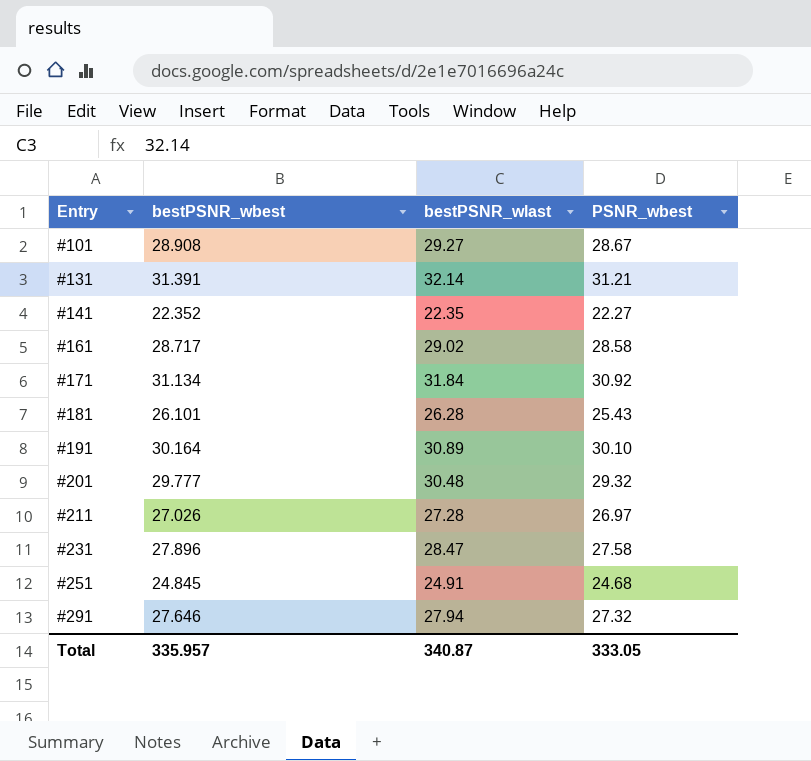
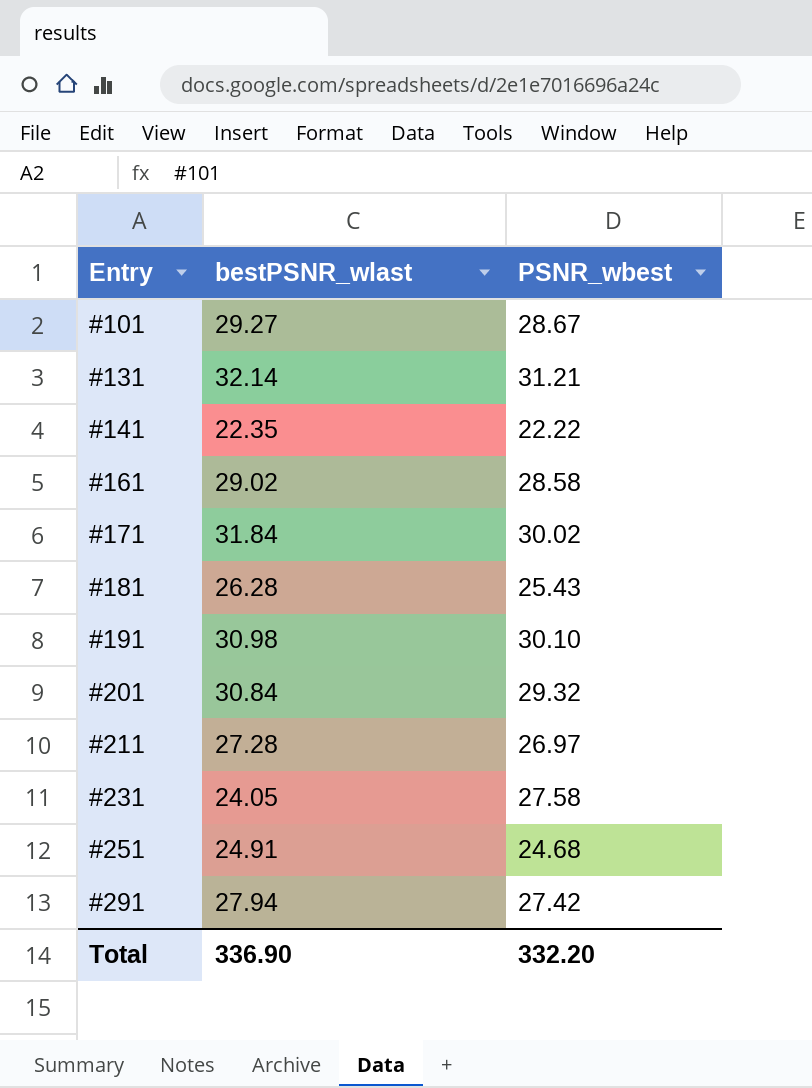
column bestPSNR_wbest | position: 2 -> none
#141 | PSNR_wbest: 22.27 -> 22.22
#171 | PSNR_wbest: 30.92 -> 30.02
#191 | bestPSNR_wlast: 30.89 -> 30.98
#201 | bestPSNR_wlast: 30.48 -> 30.84
#231 | bestPSNR_wlast: 28.47 -> 24.05
#291 | PSNR_wbest: 27.32 -> 27.42
Total | bestPSNR_wlast: 340.87 -> 336.90
Total | PSNR_wbest: 333.05 -> 332.20

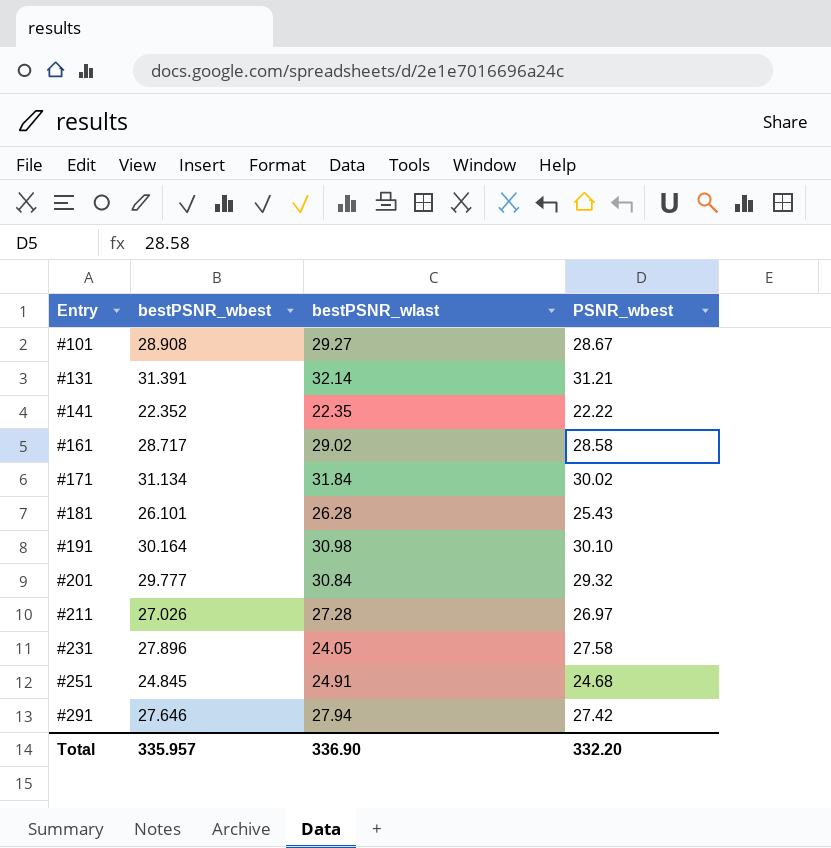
column bestPSNR_wbest | position: none -> 2

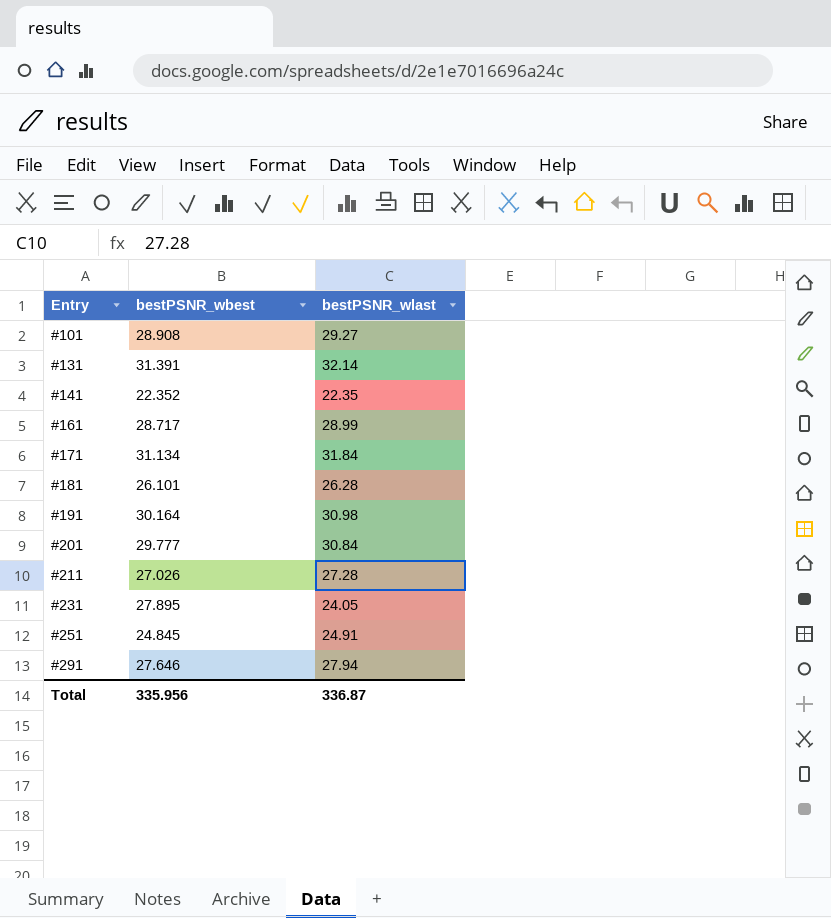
column PSNR_wbest | position: 4 -> none
#161 | bestPSNR_wlast: 29.02 -> 28.99
#231 | bestPSNR_wbest: 27.896 -> 27.895
Total | bestPSNR_wbest: 335.957 -> 335.956
Total | bestPSNR_wlast: 336.90 -> 336.87

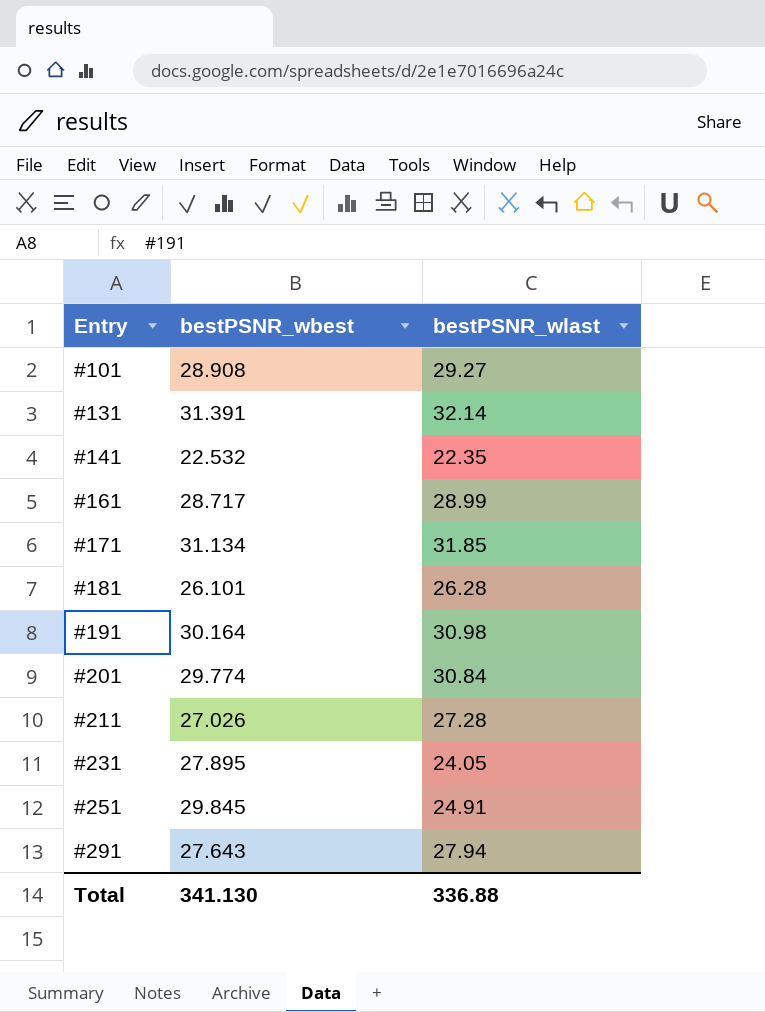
#141 | bestPSNR_wbest: 22.352 -> 22.532
#171 | bestPSNR_wlast: 31.84 -> 31.85
#201 | bestPSNR_wbest: 29.777 -> 29.774
#251 | bestPSNR_wbest: 24.845 -> 29.845
#291 | bestPSNR_wbest: 27.646 -> 27.643
Total | bestPSNR_wbest: 335.956 -> 341.130
Total | bestPSNR_wlast: 336.87 -> 336.88

